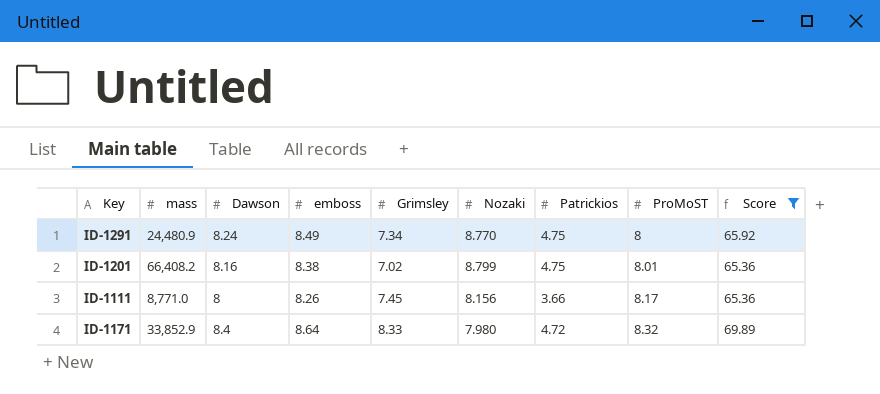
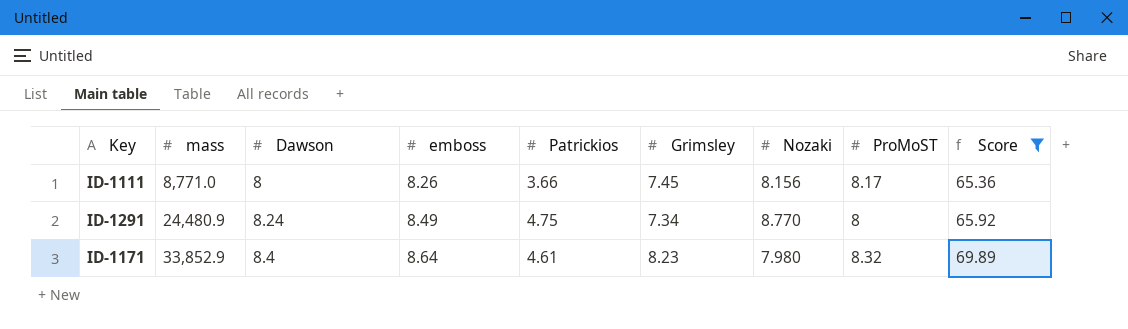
row order: ProMoST ascending -> mass ascending
column Patrickios | position: 7 -> 5
row ID-1201: 66,408.2 | 8.16 | 8.38 | 7.02 | 8.799 | 4.75 | 8.01 | 65.36 -> none
ID-1171 | Patrickios: 4.72 -> 4.61
ID-1171 | Grimsley: 8.33 -> 8.23

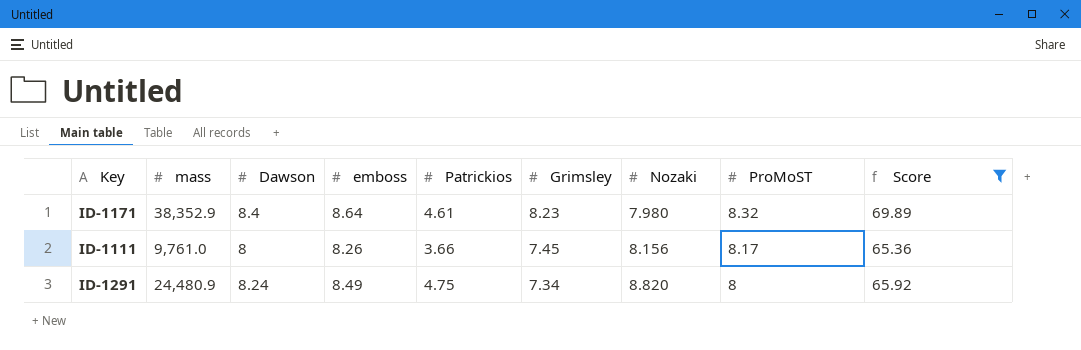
row order: mass ascending -> Grimsley descending
ID-1171 | mass: 33,852.9 -> 38,352.9
ID-1111 | mass: 8,771.0 -> 9,761.0
ID-1291 | Nozaki: 8.770 -> 8.820

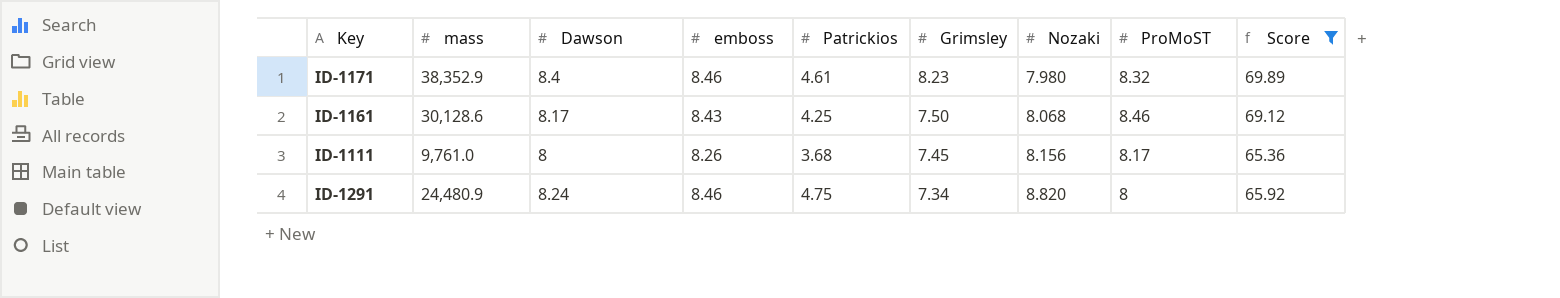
ID-1171 | emboss: 8.64 -> 8.46
row ID-1161: none -> 30,128.6 | 8.17 | 8.43 | 4.25 | 7.50 | 8.068 | 8.46 | 69.12
ID-1111 | Patrickios: 3.66 -> 3.68
ID-1291 | emboss: 8.49 -> 8.46

